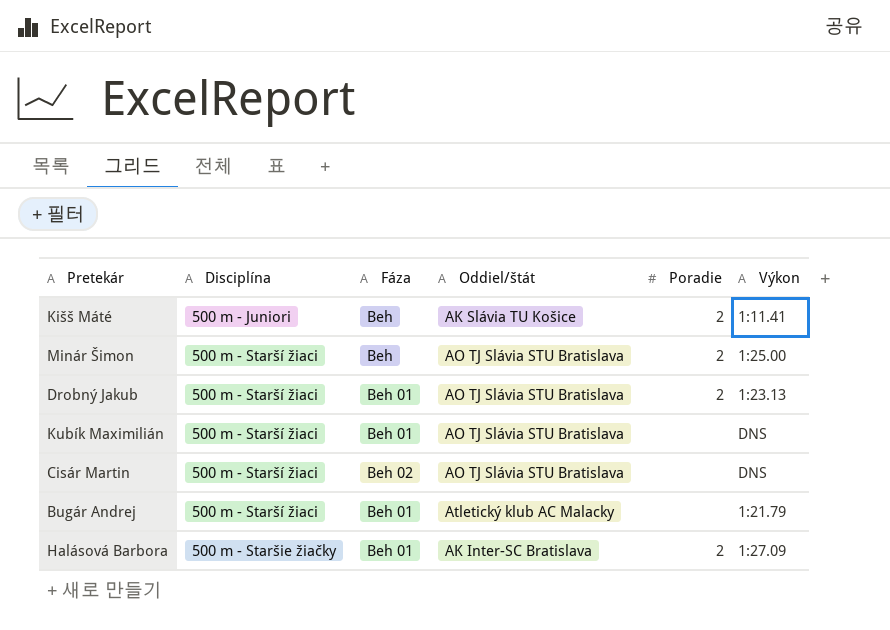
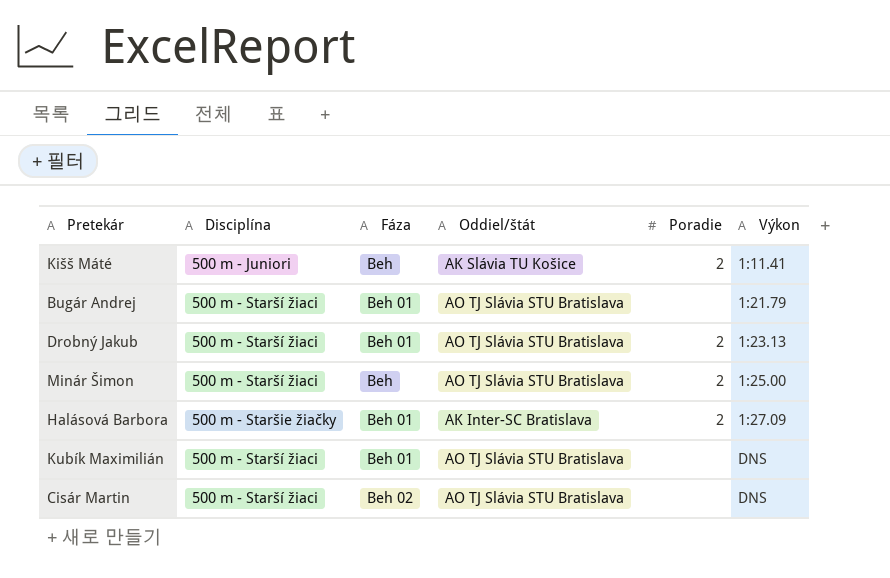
row order: Disciplína ascending -> Výkon ascending
Bugár Andrej | Oddiel/štát: Atletický klub AC Malacky -> AO TJ Slávia STU Bratislava

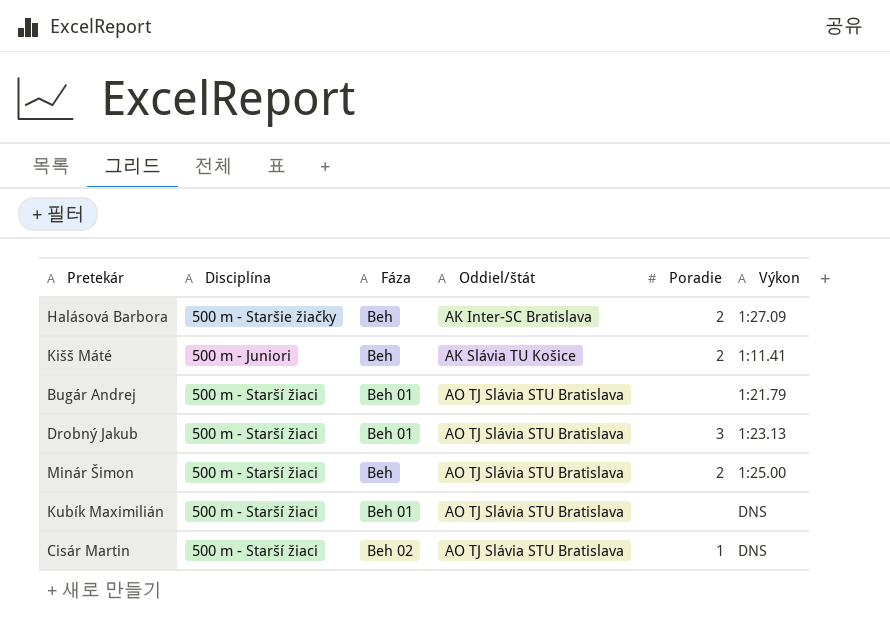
row order: Výkon ascending -> Oddiel/štát ascending
Halásová Barbora | Fáza: Beh 01 -> Beh
Drobný Jakub | Poradie: 2 -> 3
Cisár Martin | Poradie: none -> 1

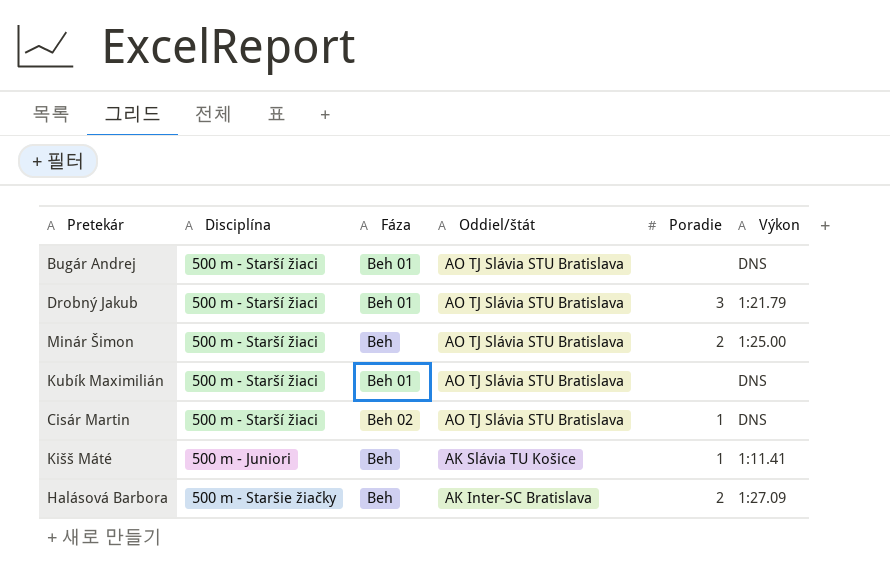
row order: Oddiel/štát ascending -> Oddiel/štát descending
Bugár Andrej | Výkon: 1:21.79 -> DNS
Drobný Jakub | Výkon: 1:23.13 -> 1:21.79
Kišš Máté | Poradie: 2 -> 1

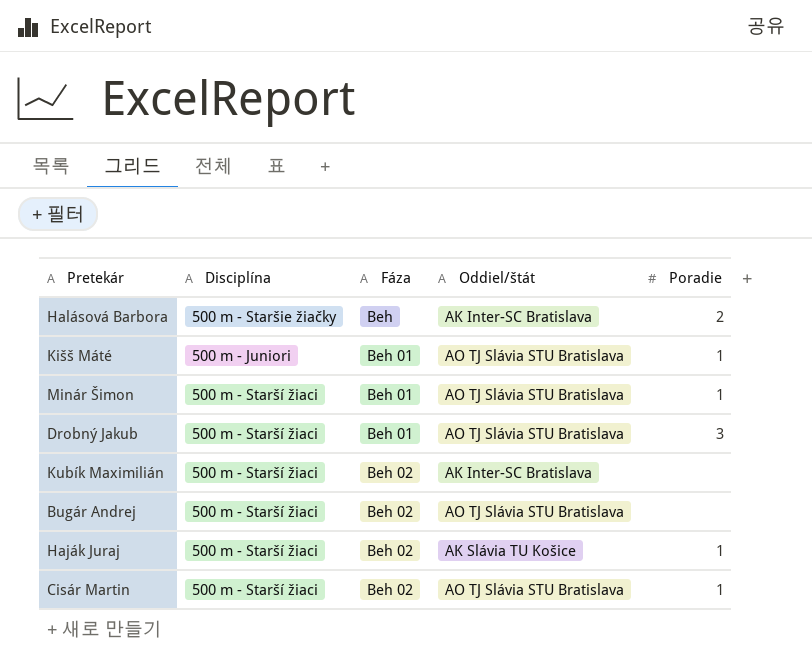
row order: Oddiel/štát descending -> Fáza ascending
column Výkon | position: 6 -> none
Kišš Máté | Fáza: Beh -> Beh 01
Kišš Máté | Oddiel/štát: AK Slávia TU Košice -> AO TJ Slávia STU Bratislava
Minár Šimon | Fáza: Beh -> Beh 01
Minár Šimon | Poradie: 2 -> 1
Kubík Maximilián | Fáza: Beh 01 -> Beh 02
Kubík Maximilián | Oddiel/štát: AO TJ Slávia STU Bratislava -> AK Inter-SC Bratislava
Bugár Andrej | Fáza: Beh 01 -> Beh 02
row Haják Juraj: none -> 500 m - Starší žiaci | Beh 02 | AK Slávia TU Košice | 1

